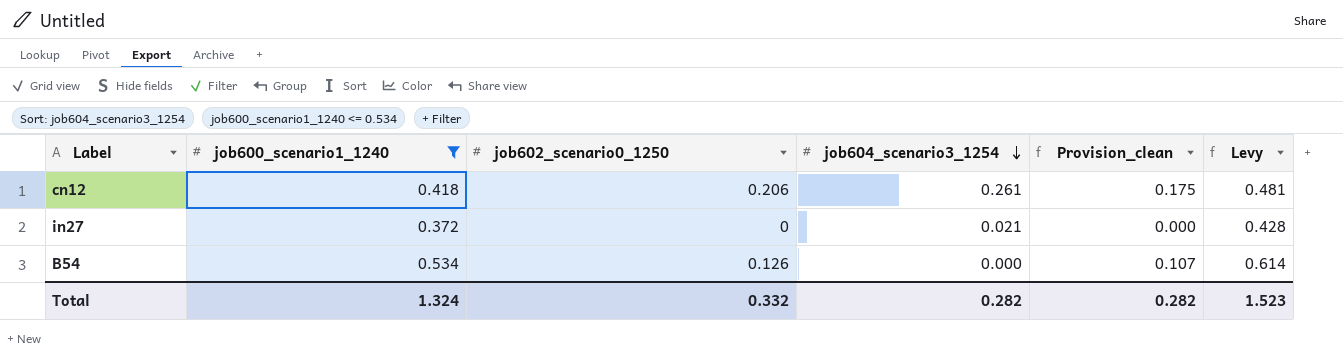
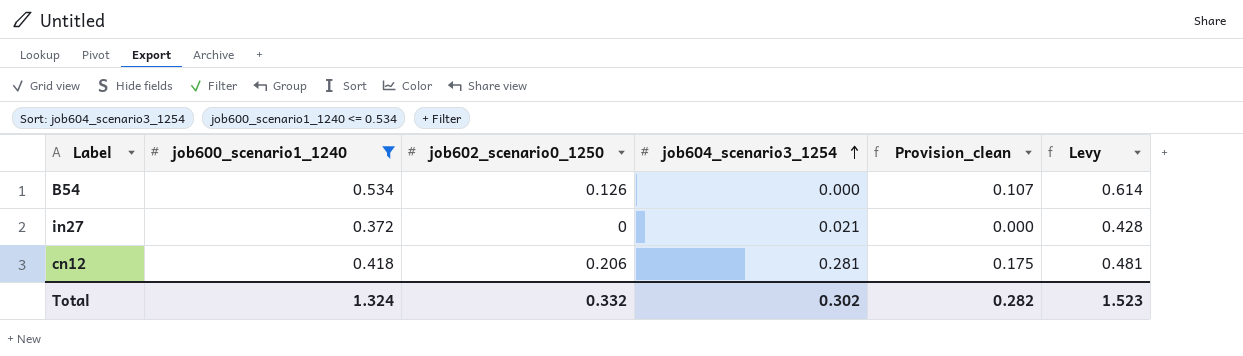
row order: job604_scenario3_1254 descending -> job604_scenario3_1254 ascending
cn12 | job604_scenario3_1254: 0.261 -> 0.281
Total | job604_scenario3_1254: 0.282 -> 0.302

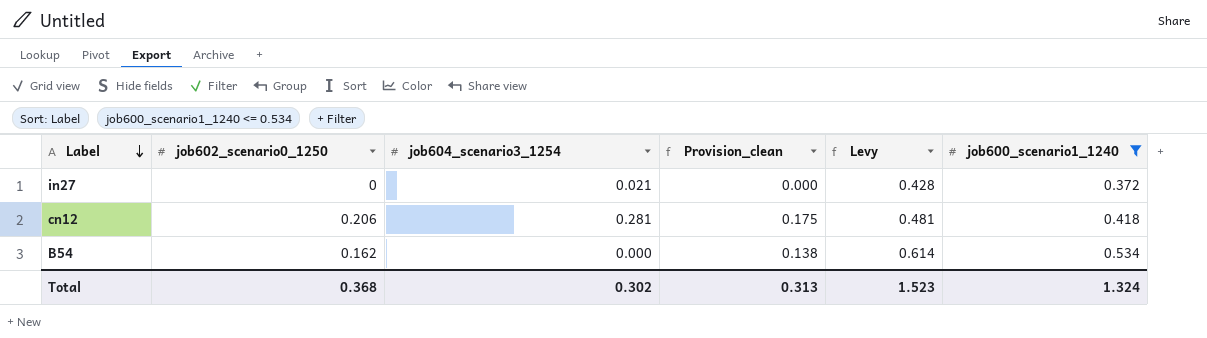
row order: job604_scenario3_1254 ascending -> Label descending
column job600_scenario1_1240 | position: 2 -> 6
B54 | job602_scenario0_1250: 0.126 -> 0.162
B54 | Provision_clean: 0.107 -> 0.138
Total | job602_scenario0_1250: 0.332 -> 0.368
Total | Provision_clean: 0.282 -> 0.313

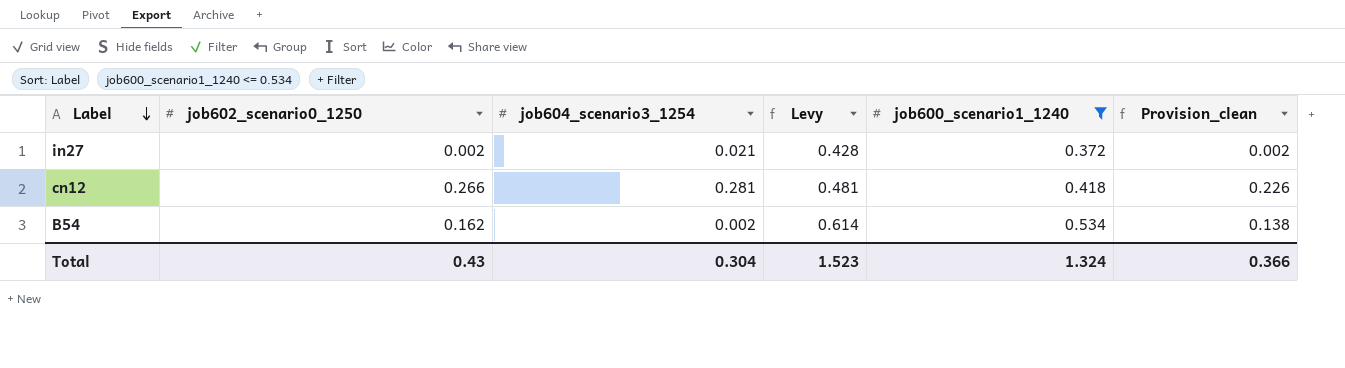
column Provision_clean | position: 4 -> 6
in27 | job602_scenario0_1250: 0 -> 0.002
in27 | Provision_clean: 0.000 -> 0.002
cn12 | job602_scenario0_1250: 0.206 -> 0.266
cn12 | Provision_clean: 0.175 -> 0.226
B54 | job604_scenario3_1254: 0.000 -> 0.002
Total | job602_scenario0_1250: 0.368 -> 0.43
Total | job604_scenario3_1254: 0.302 -> 0.304
Total | Provision_clean: 0.313 -> 0.366

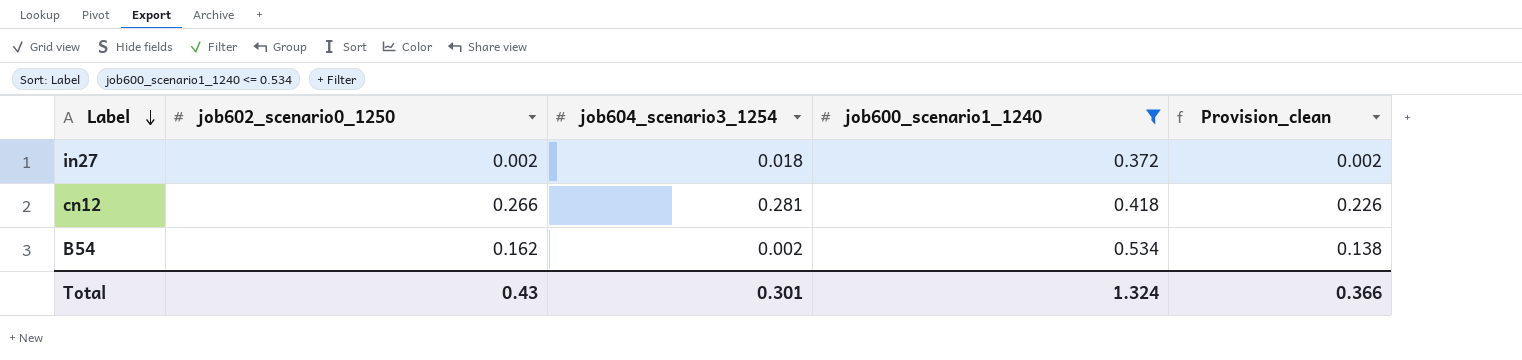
column Levy | formula: [job600_scenario1_1240] * 1.15 -> none
in27 | job604_scenario3_1254: 0.021 -> 0.018
Total | job604_scenario3_1254: 0.304 -> 0.301

